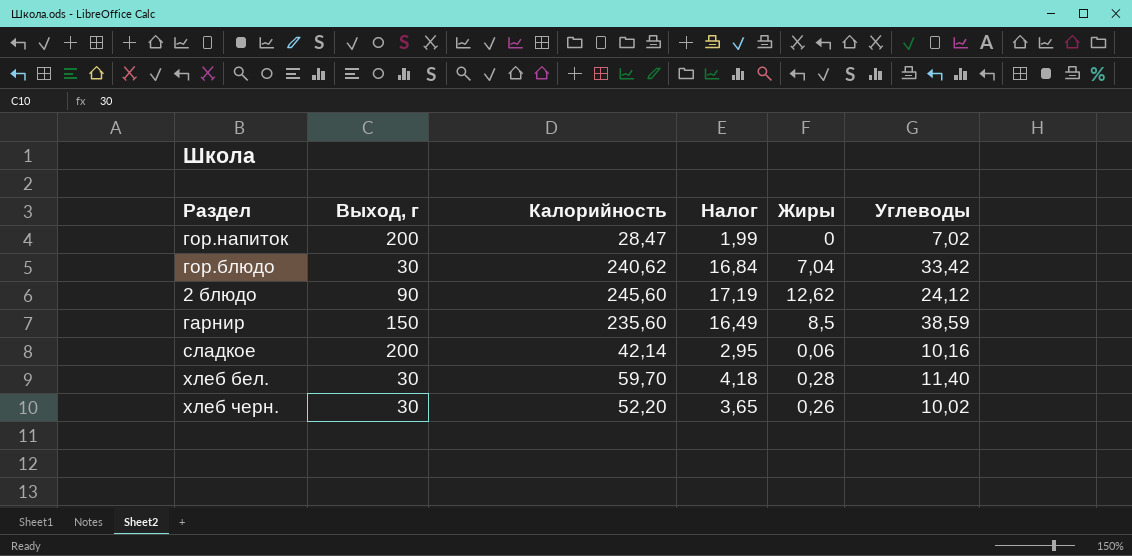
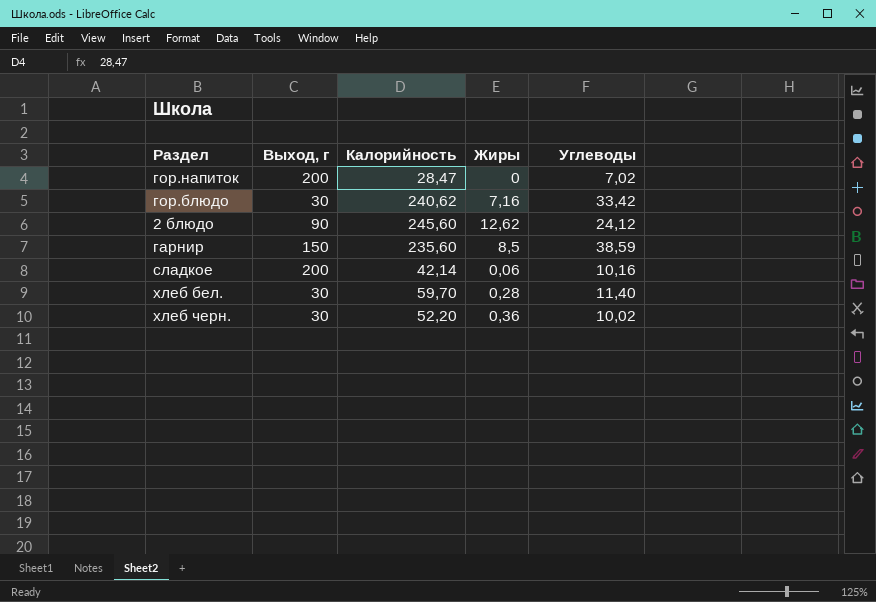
column Налог | formula: [Калорийность] * 0,07 -> none
гор.блюдо | Жиры: 7,04 -> 7,16
хлеб черн. | Жиры: 0,26 -> 0,36

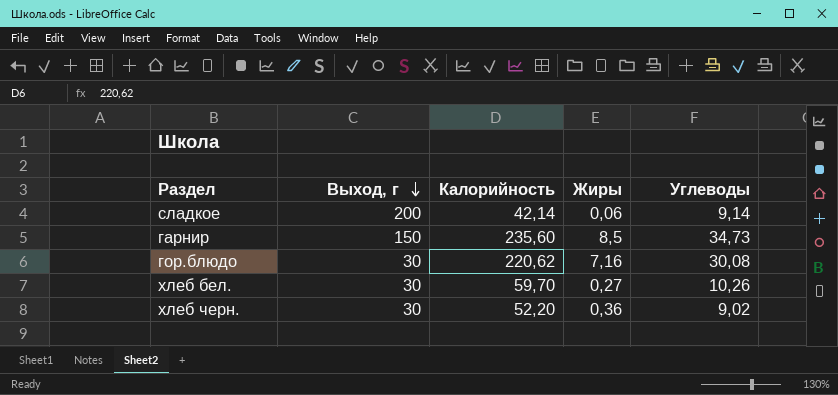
row order: none -> Выход, г descending
row гор.напиток: 200 | 28,47 | 0 | 7,02 -> none
row 2 блюдо: 90 | 245,60 | 12,62 | 24,12 -> none
сладкое | Углеводы: 10,16 -> 9,14
гарнир | Углеводы: 38,59 -> 34,73
гор.блюдо | Калорийность: 240,62 -> 220,62
гор.блюдо | Углеводы: 33,42 -> 30,08
хлеб бел. | Жиры: 0,28 -> 0,27
хлеб бел. | Углеводы: 11,40 -> 10,26
хлеб черн. | Углеводы: 10,02 -> 9,02

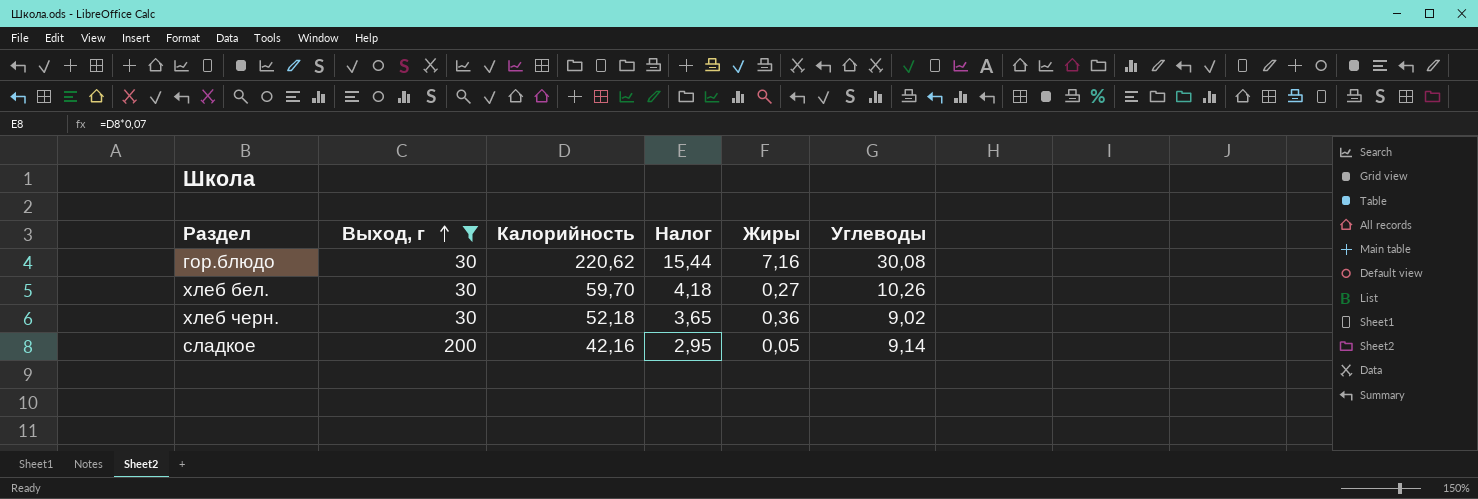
filter: none -> Выход, г != 150
row order: Выход, г descending -> Выход, г ascending
column Налог | formula: none -> [Калорийность] * 0,07
хлеб черн. | Калорийность: 52,20 -> 52,18
сладкое | Калорийность: 42,14 -> 42,16
сладкое | Жиры: 0,06 -> 0,05

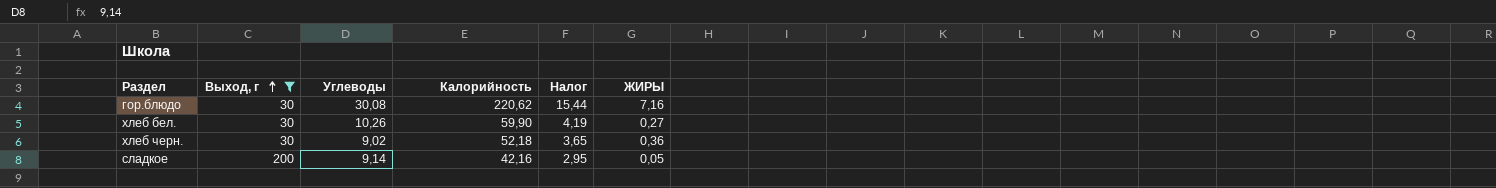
column Углеводы | position: 6 -> 3
column name: Жиры -> ЖИРЫ
хлеб бел. | Калорийность: 59,70 -> 59,90
хлеб бел. | Налог: 4,18 -> 4,19

